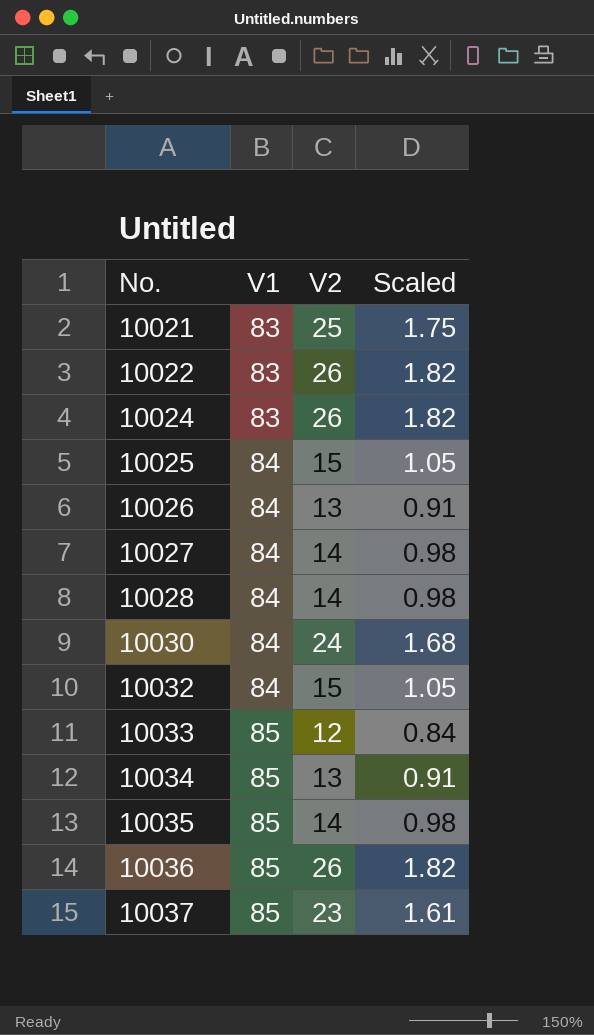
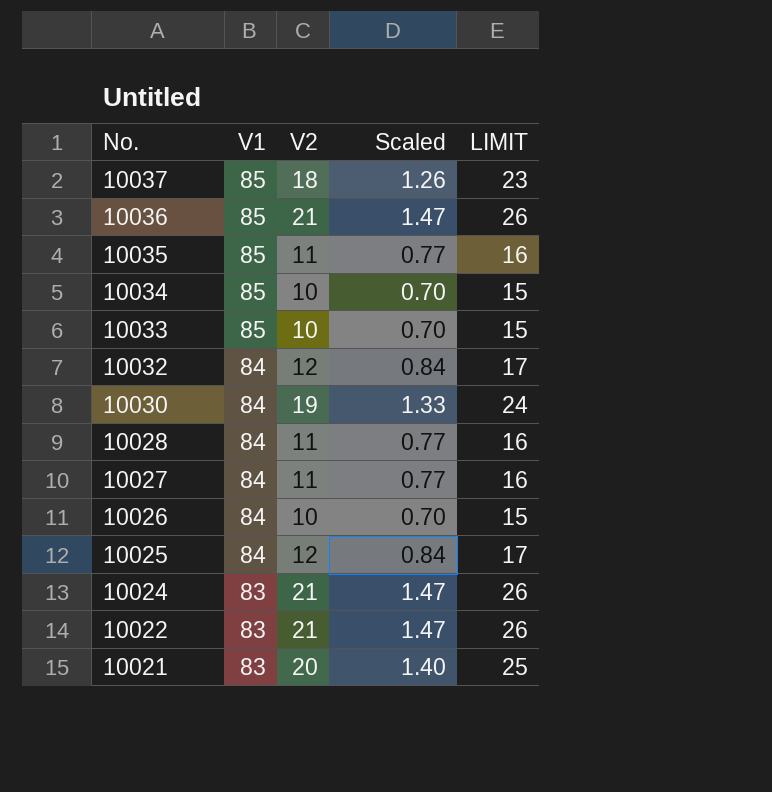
row order: No. ascending -> No. descending
column LIMIT | formula: none -> [V2] + 5
10037 | V2: 23 -> 18
10037 | Scaled: 1.61 -> 1.26
10036 | V2: 26 -> 21
10036 | Scaled: 1.82 -> 1.47
10035 | V2: 14 -> 11
10035 | Scaled: 0.98 -> 0.77
10034 | V2: 13 -> 10
10034 | Scaled: 0.91 -> 0.70
10033 | V2: 12 -> 10
10033 | Scaled: 0.84 -> 0.70
10032 | V2: 15 -> 12
10032 | Scaled: 1.05 -> 0.84
10030 | V2: 24 -> 19
10030 | Scaled: 1.68 -> 1.33
10028 | V2: 14 -> 11
10028 | Scaled: 0.98 -> 0.77
10027 | V2: 14 -> 11
10027 | Scaled: 0.98 -> 0.77
10026 | V2: 13 -> 10
10026 | Scaled: 0.91 -> 0.70
10025 | V2: 15 -> 12
10025 | Scaled: 1.05 -> 0.84
10024 | V2: 26 -> 21
10024 | Scaled: 1.82 -> 1.47
10022 | V2: 26 -> 21
10022 | Scaled: 1.82 -> 1.47
10021 | V2: 25 -> 20
10021 | Scaled: 1.75 -> 1.40

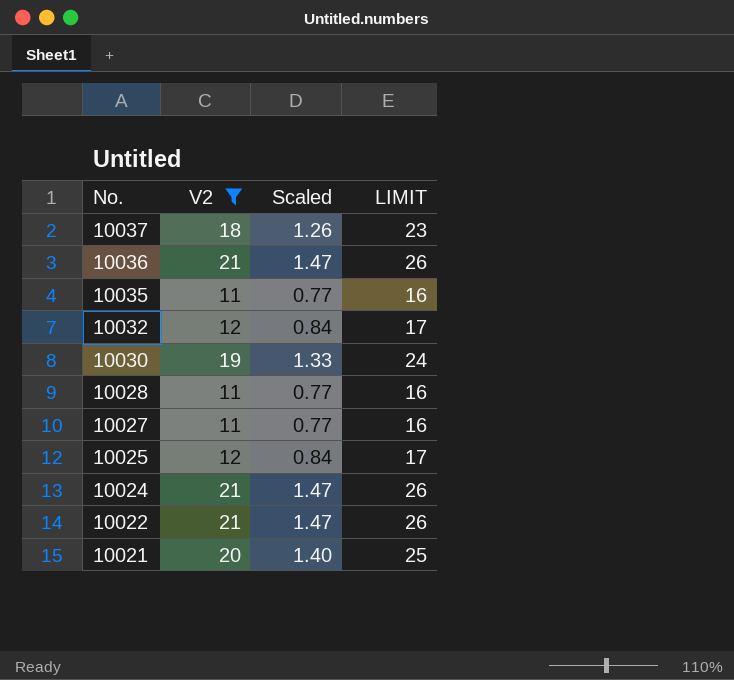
filter: none -> V2 != 10
column V1 | position: 2 -> none

